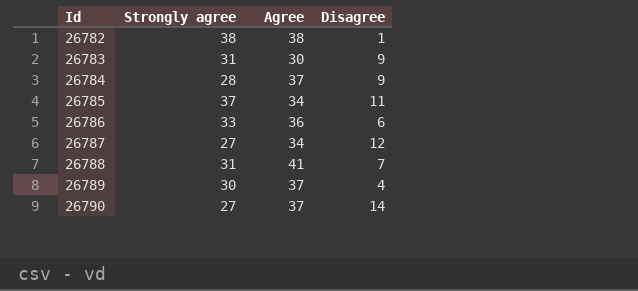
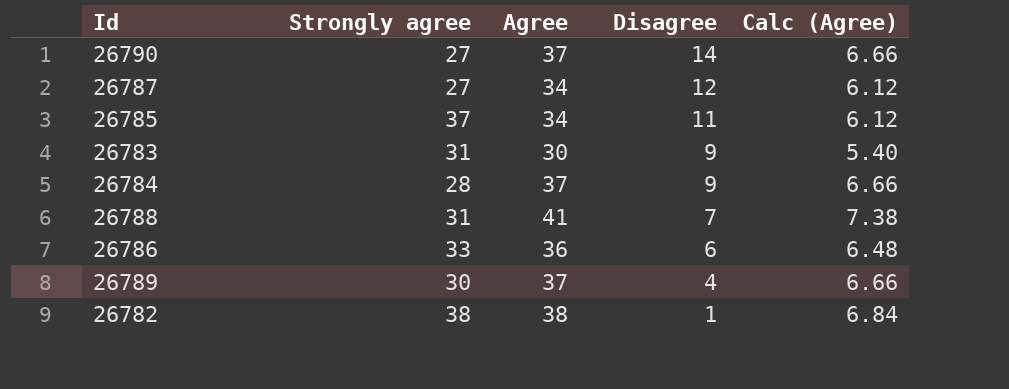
row order: Id ascending -> Disagree descending
column Calc (Agree) | formula: none -> [Agree] * 0.18

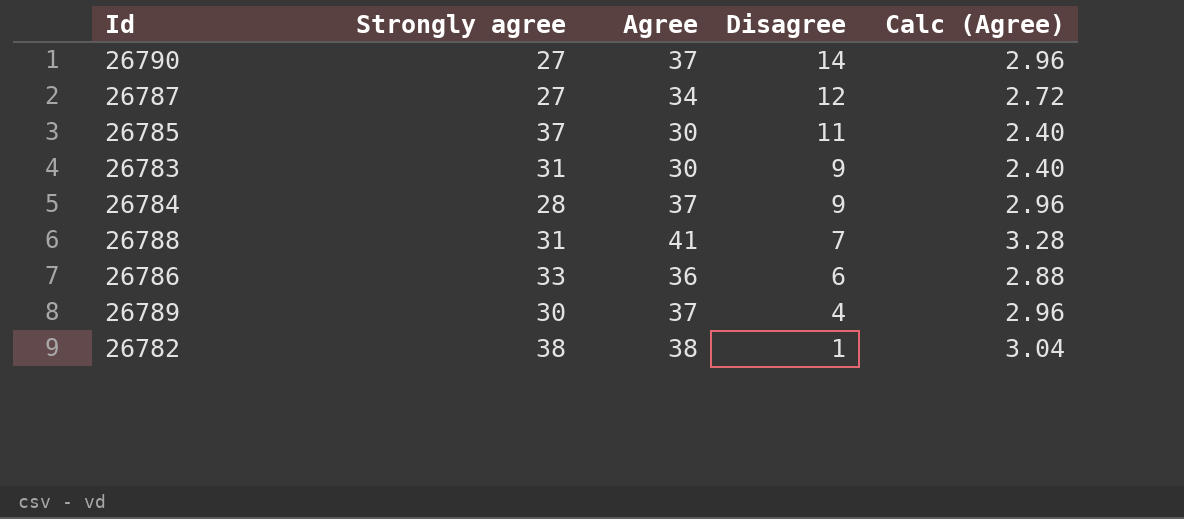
column Calc (Agree) | formula: [Agree] * 0.18 -> [Agree] * 0.08
26785 | Agree: 34 -> 30

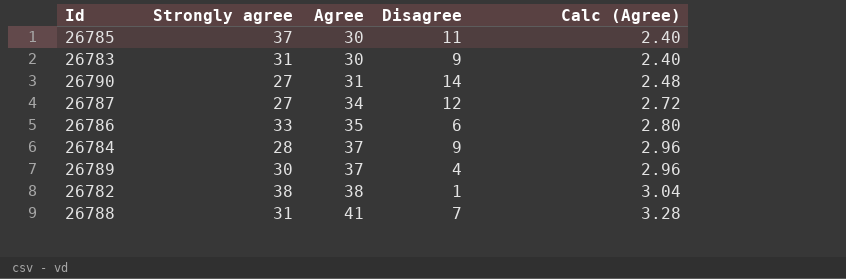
row order: Disagree descending -> Agree ascending
26790 | Agree: 37 -> 31
26790 | Calc (Agree): 2.96 -> 2.48
26786 | Agree: 36 -> 35
26786 | Calc (Agree): 2.88 -> 2.80

